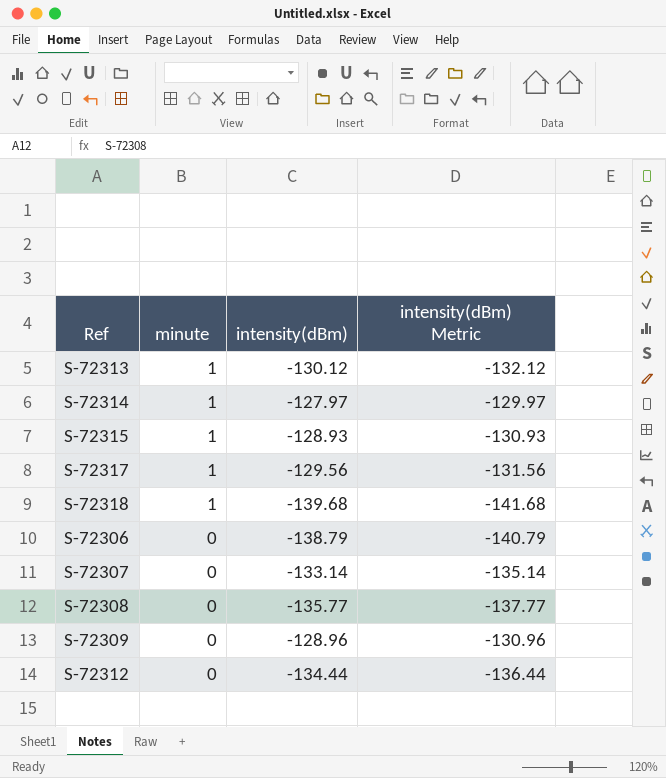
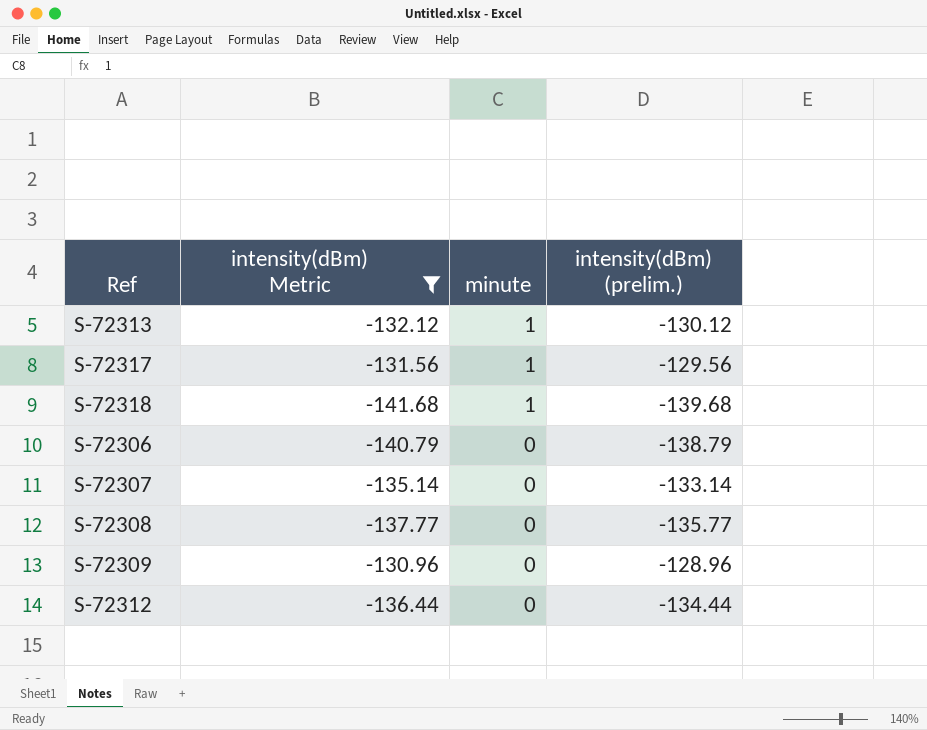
filter: none -> intensity(dBm) Metric <= -130.96
column intensity(dBm) Metric | position: 4 -> 2
column name: intensity(dBm) -> intensity(dBm) (prelim.)

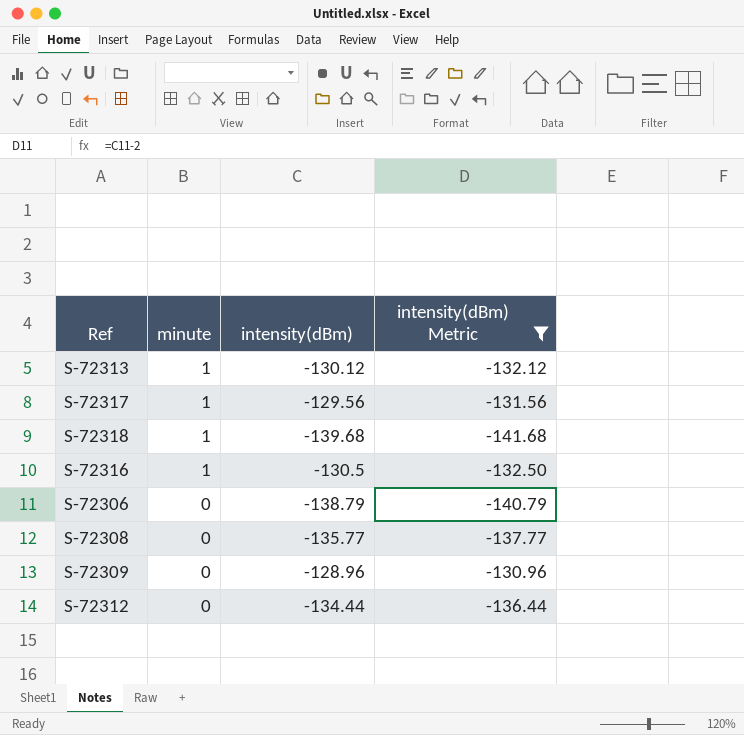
column name: intensity(dBm) (prelim.) -> intensity(dBm)
column intensity(dBm) Metric | position: 2 -> 4
row S-72307: -135.14 | 0 | -133.14 -> none
row S-72316: none -> 1 | -130.5 | -132.50

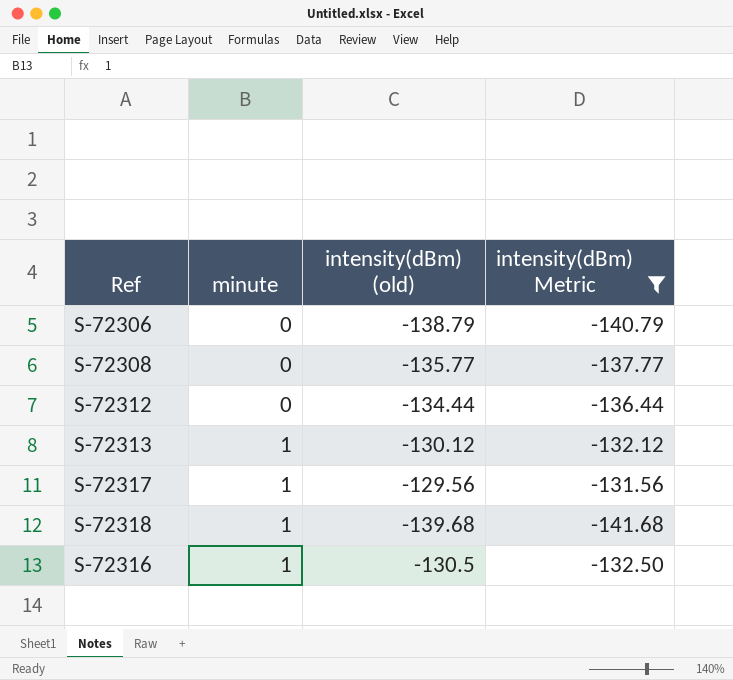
row order: minute descending -> minute ascending
column name: intensity(dBm) -> intensity(dBm) (old)
row S-72309: 0 | -128.96 | -130.96 -> none

